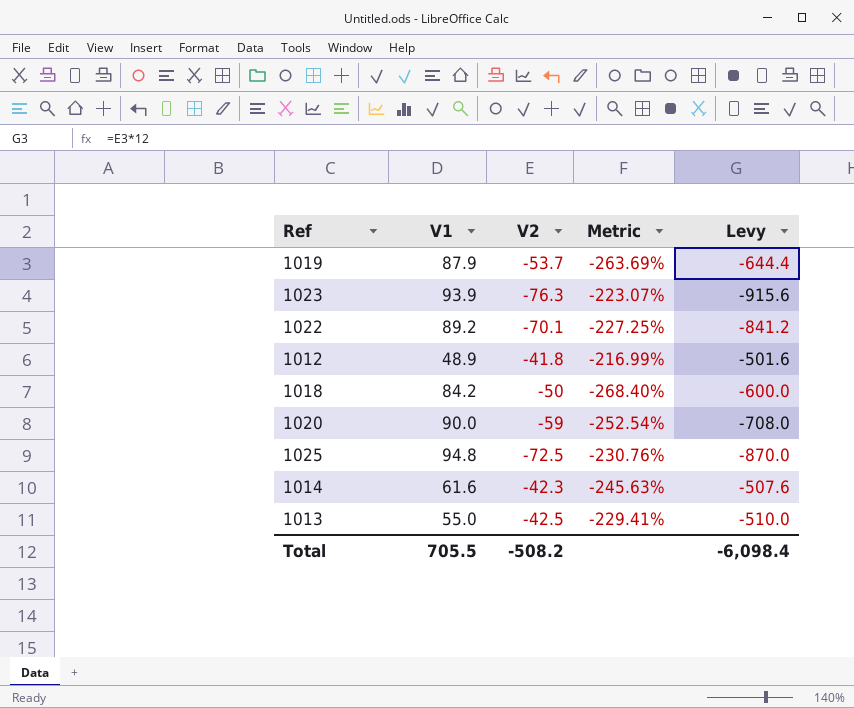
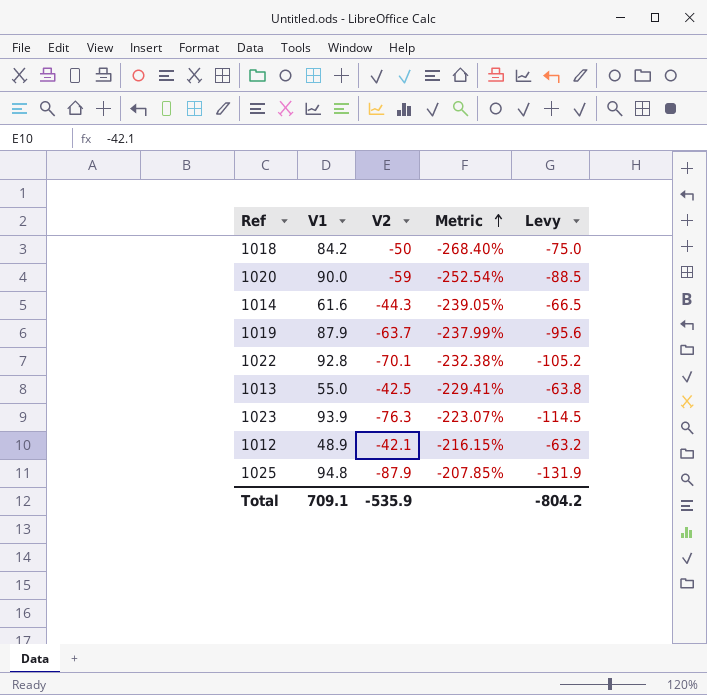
row order: none -> Metric ascending
column Levy | formula: [V2] * 12 -> [V2] * 1.5
1014 | V2: -42.3 -> -44.3
1014 | Metric: -245.63% -> -239.05%
1019 | V2: -53.7 -> -63.7
1019 | Metric: -263.69% -> -237.99%
1022 | V1: 89.2 -> 92.8
1022 | Metric: -227.25% -> -232.38%
1012 | V2: -41.8 -> -42.1
1012 | Metric: -216.99% -> -216.15%
1025 | V2: -72.5 -> -87.9
1025 | Metric: -230.76% -> -207.85%
Total | V1: 705.5 -> 709.1
Total | V2: -508.2 -> -535.9
Total | Levy: -6,098.4 -> -804.2

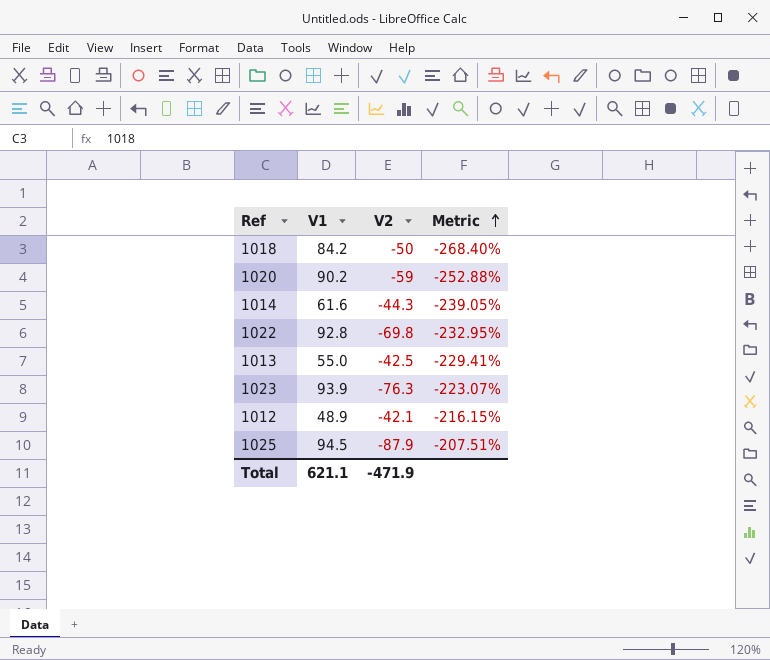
column Levy | formula: [V2] * 1.5 -> none
row 1019: 87.9 | -63.7 | -237.99% | -95.6 -> none
1020 | V1: 90.0 -> 90.2
1020 | Metric: -252.54% -> -252.88%
1022 | V2: -70.1 -> -69.8
1022 | Metric: -232.38% -> -232.95%
1025 | V1: 94.8 -> 94.5
1025 | Metric: -207.85% -> -207.51%
Total | V1: 709.1 -> 621.1
Total | V2: -535.9 -> -471.9

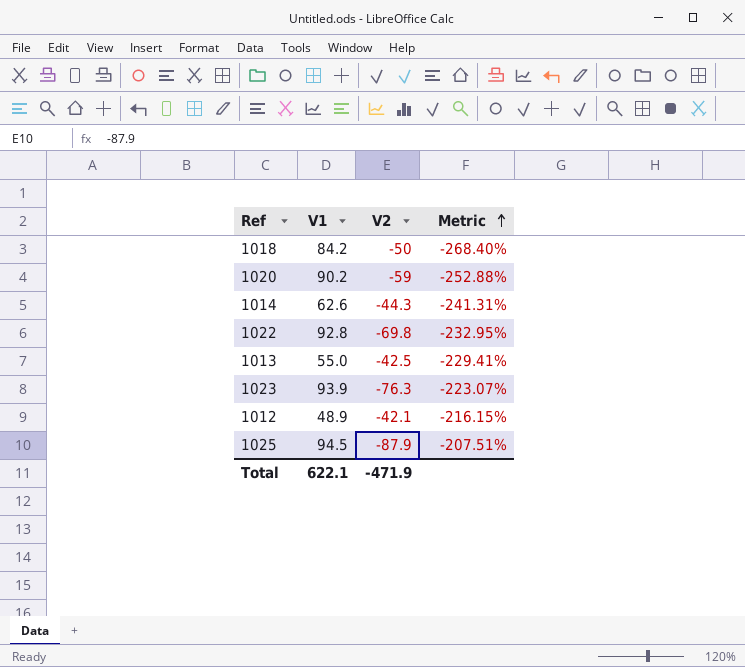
1014 | V1: 61.6 -> 62.6
1014 | Metric: -239.05% -> -241.31%
Total | V1: 621.1 -> 622.1

